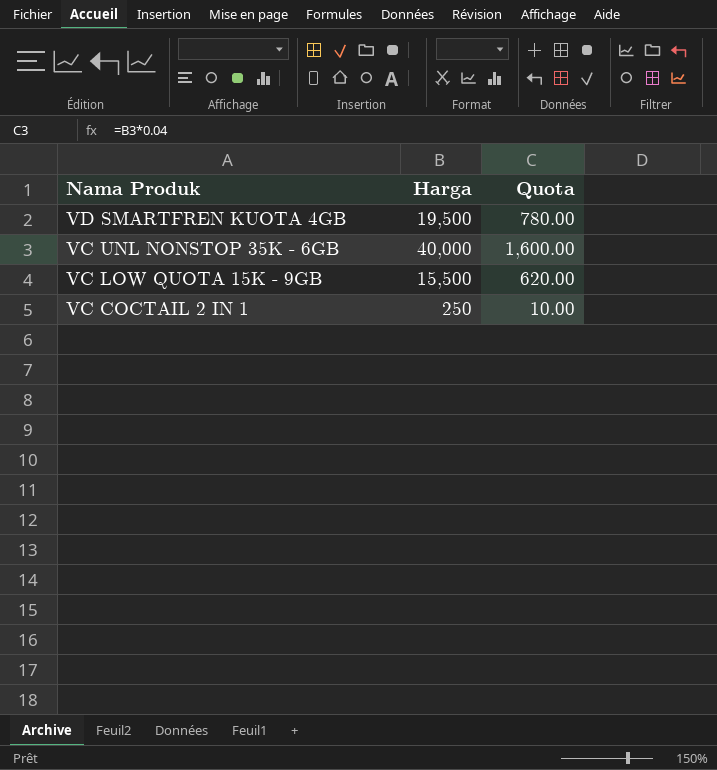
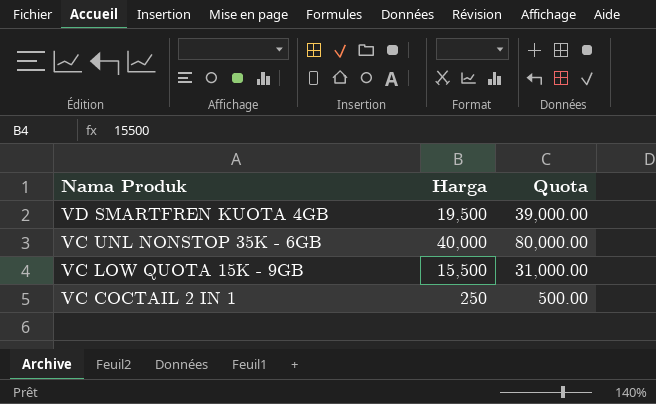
column Quota | formula: [Harga] * 0.04 -> [Harga] * 2

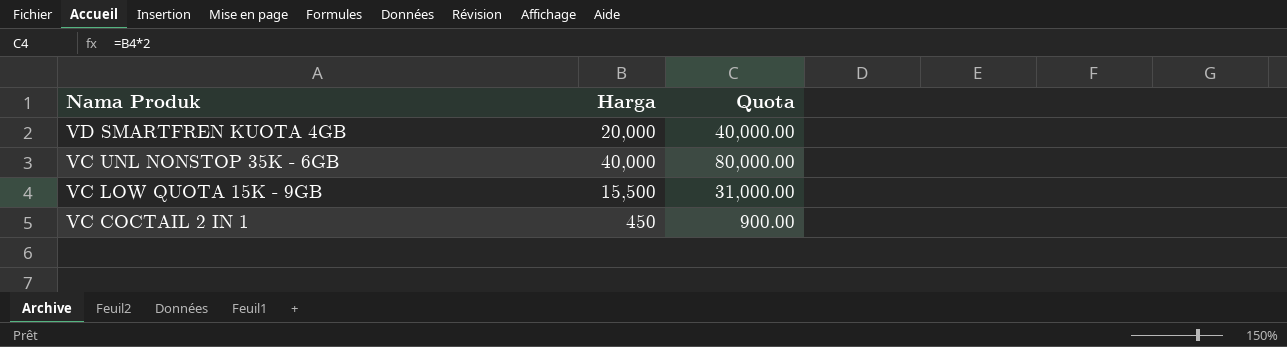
VD SMARTFREN KUOTA 4GB | Harga: 19,500 -> 20,000
VD SMARTFREN KUOTA 4GB | Quota: 39,000.00 -> 40,000.00
VC COCTAIL 2 IN 1 | Harga: 250 -> 450
VC COCTAIL 2 IN 1 | Quota: 500.00 -> 900.00

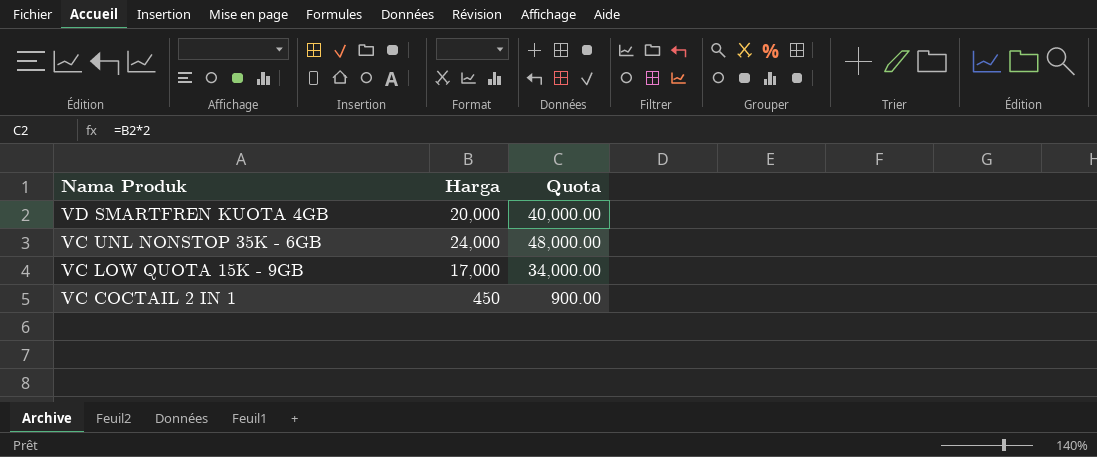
VC UNL NONSTOP 35K - 6GB | Harga: 40,000 -> 24,000
VC UNL NONSTOP 35K - 6GB | Quota: 80,000.00 -> 48,000.00
VC LOW QUOTA 15K - 9GB | Harga: 15,500 -> 17,000
VC LOW QUOTA 15K - 9GB | Quota: 31,000.00 -> 34,000.00

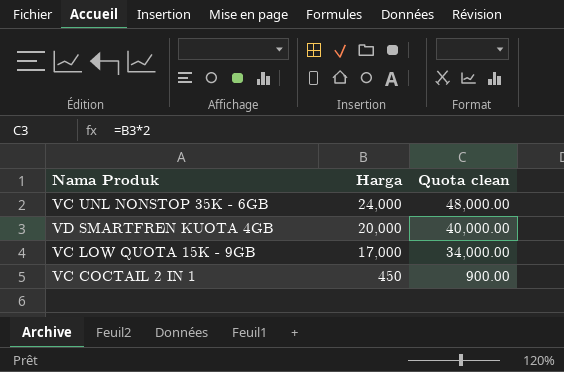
row order: Nama Produk descending -> Harga descending
column name: Quota -> Quota clean

